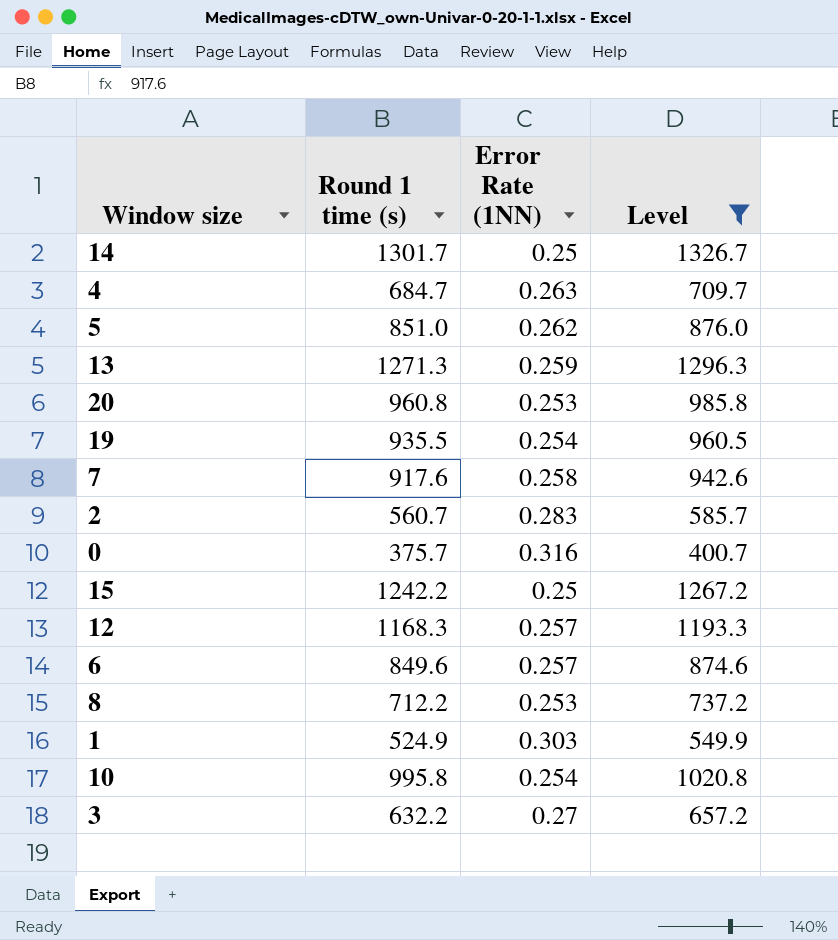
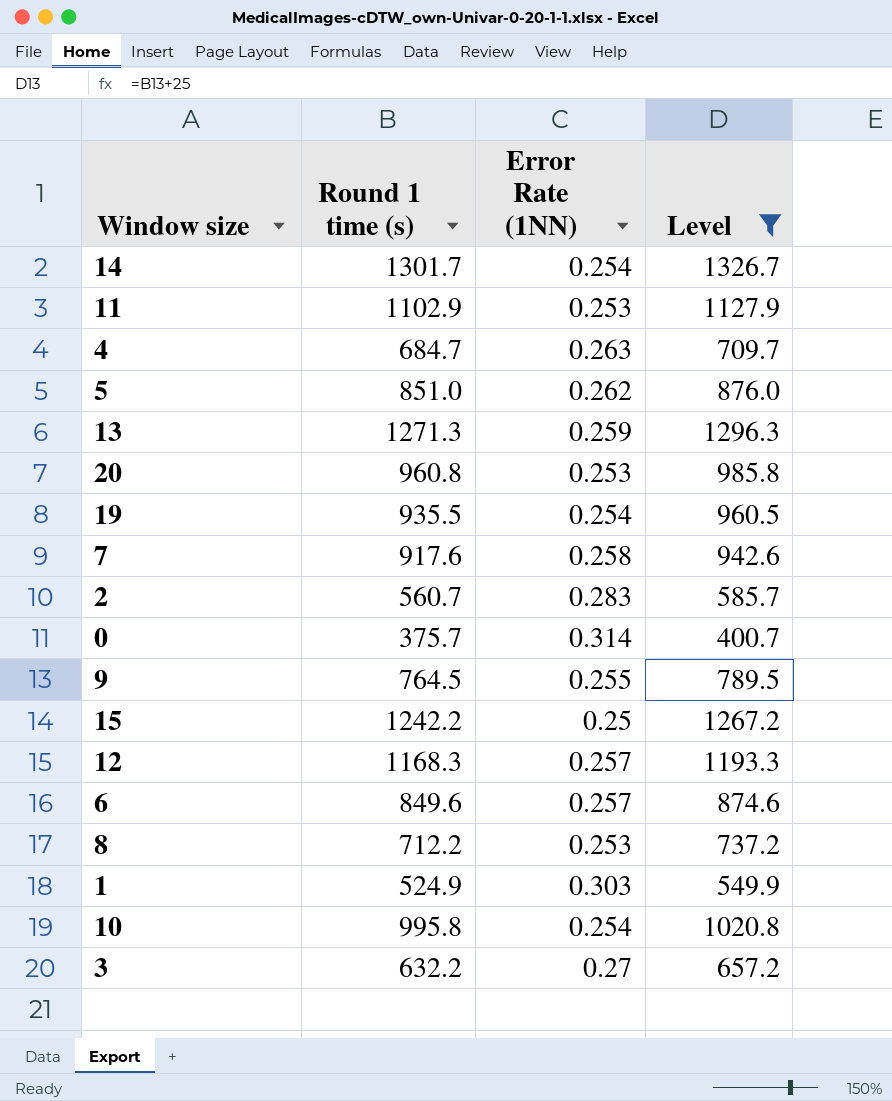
14 | Error Rate (1NN): 0.25 -> 0.254
row 11: none -> 1102.9 | 0.253 | 1127.9
0 | Error Rate (1NN): 0.316 -> 0.314
row 9: none -> 764.5 | 0.255 | 789.5

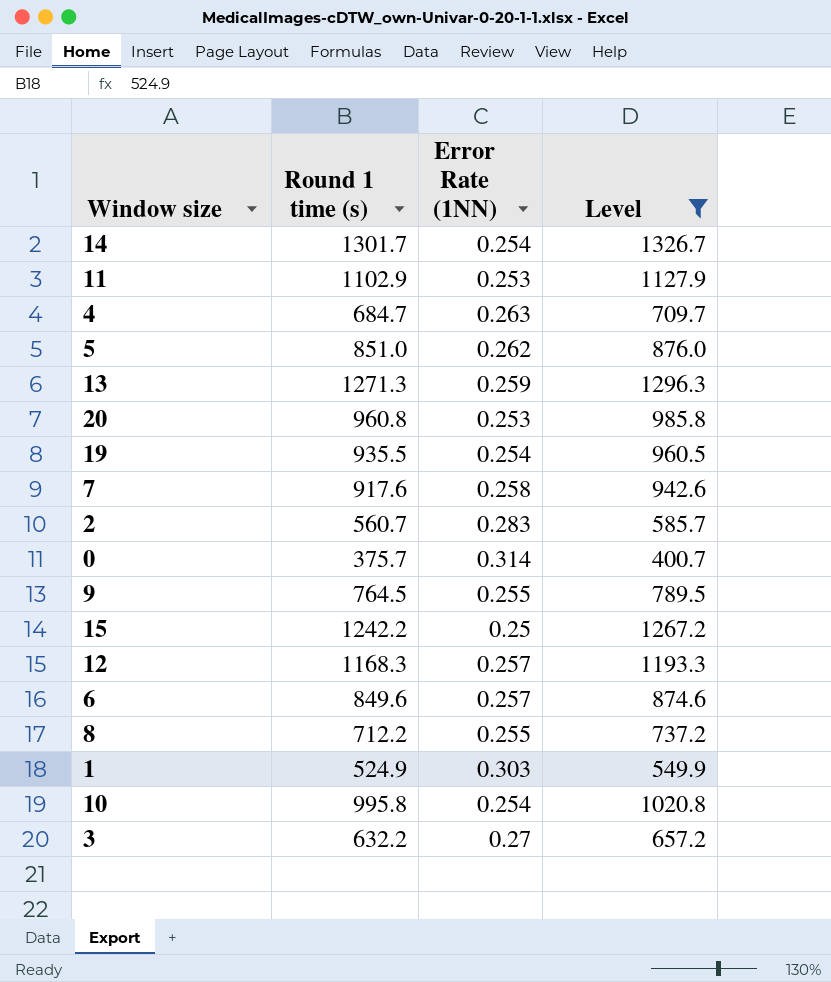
8 | Error Rate (1NN): 0.253 -> 0.255

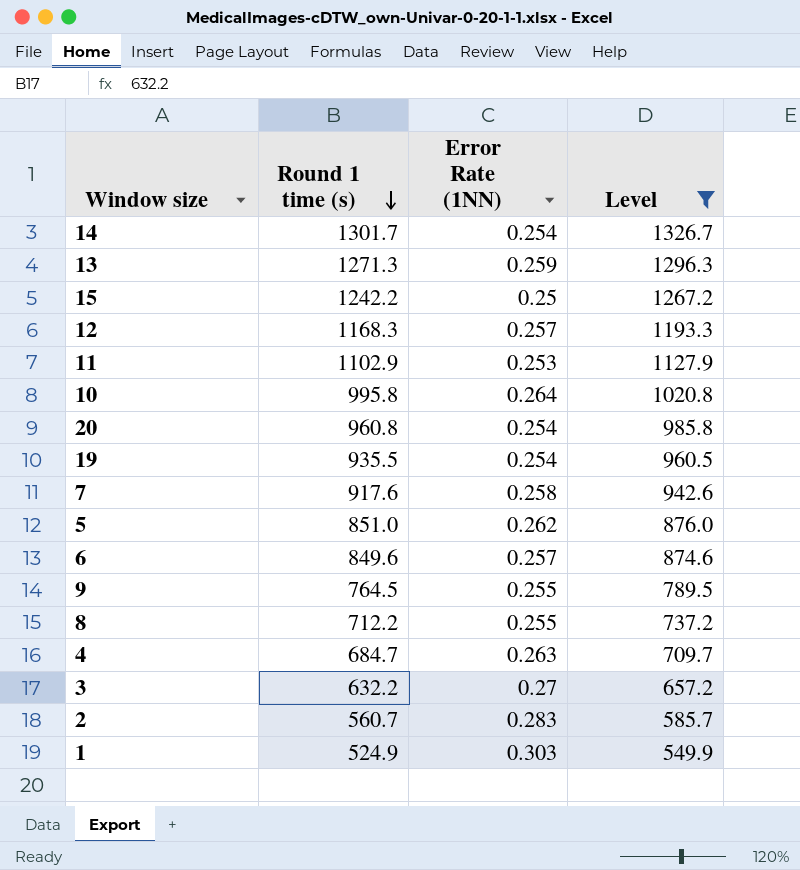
row order: none -> Round 1 time (s) descending
row 0: 375.7 | 0.314 | 400.7 -> none
10 | Error Rate (1NN): 0.254 -> 0.264
20 | Error Rate (1NN): 0.253 -> 0.254

